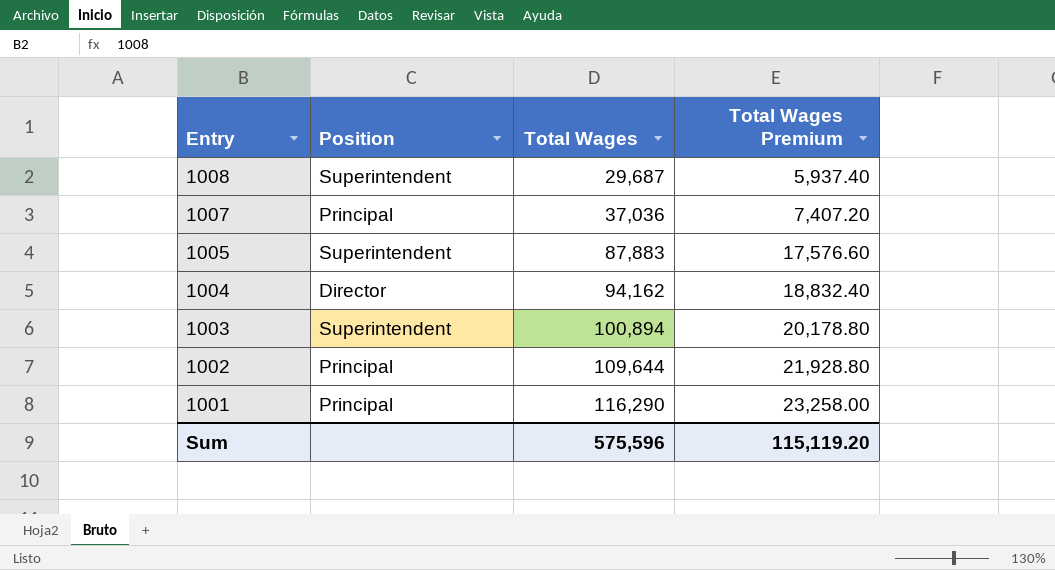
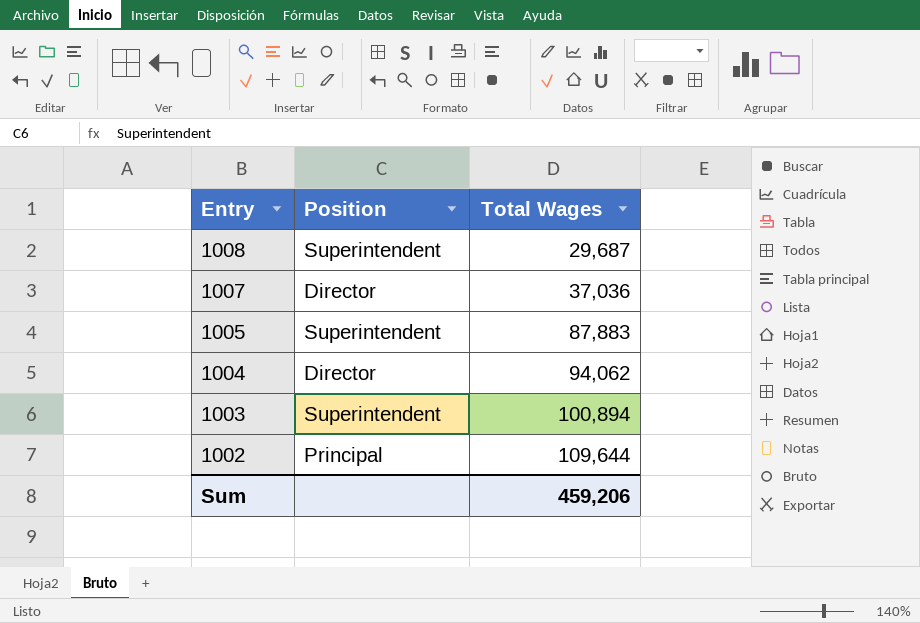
column Total Wages Premium | formula: [Total Wages] * 0.2 -> none
row 1001: Principal | 116,290 | 23,258.00 -> none
1007 | Position: Principal -> Director
1004 | Total Wages: 94,162 -> 94,062
Sum | Total Wages: 575,596 -> 459,206

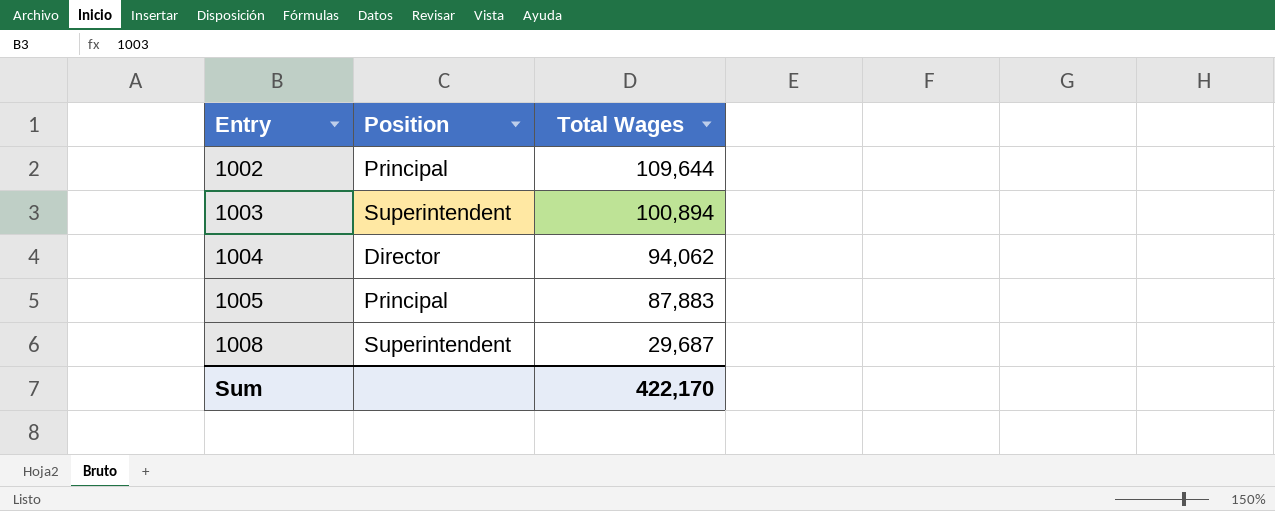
row order: Entry descending -> Entry ascending
row 1007: Director | 37,036 -> none
1005 | Position: Superintendent -> Principal
Sum | Total Wages: 459,206 -> 422,170

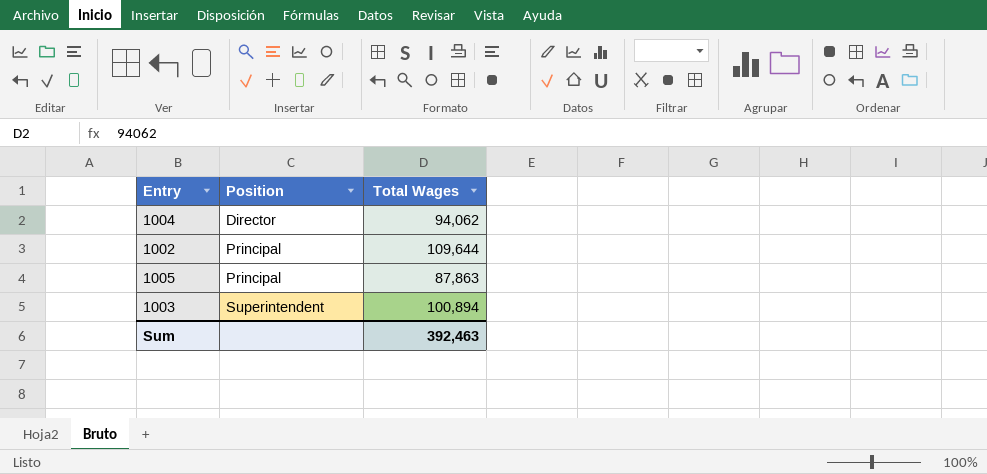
row order: Entry ascending -> Position ascending
row 1008: Superintendent | 29,687 -> none
1005 | Total Wages: 87,883 -> 87,863
Sum | Total Wages: 422,170 -> 392,463

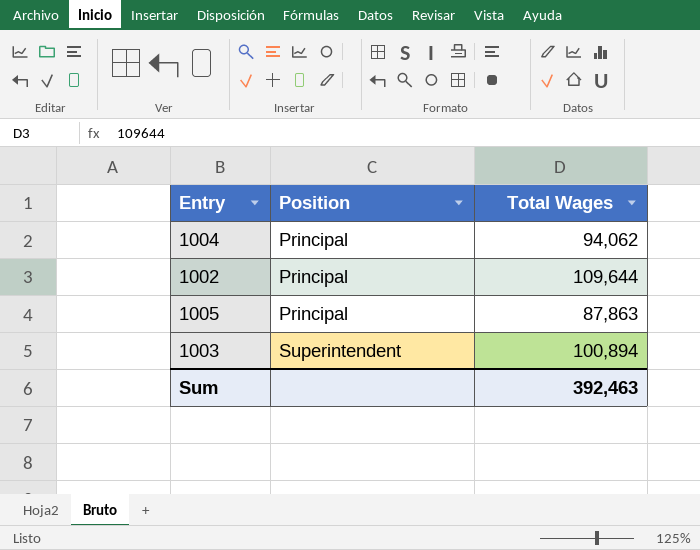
1004 | Position: Director -> Principal

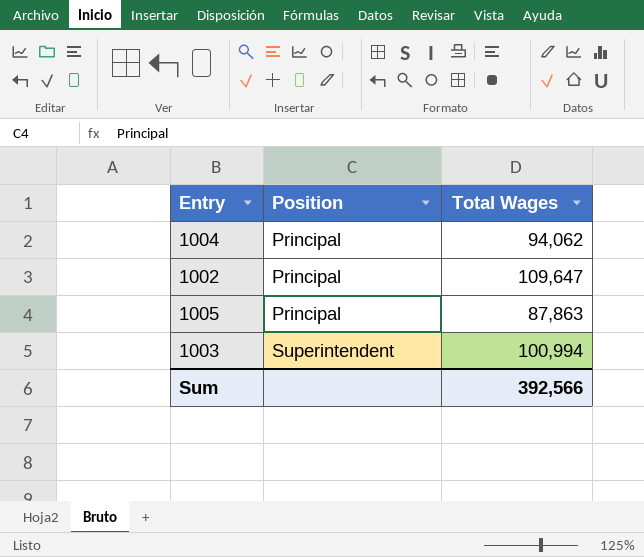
1002 | Total Wages: 109,644 -> 109,647
1003 | Total Wages: 100,894 -> 100,994
Sum | Total Wages: 392,463 -> 392,566

